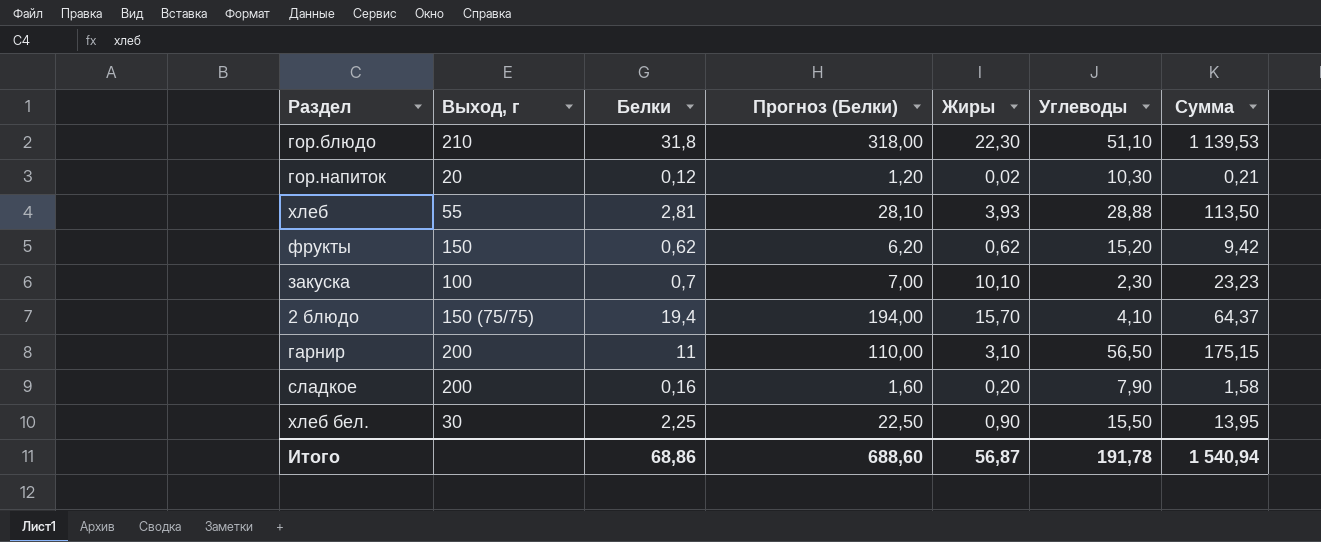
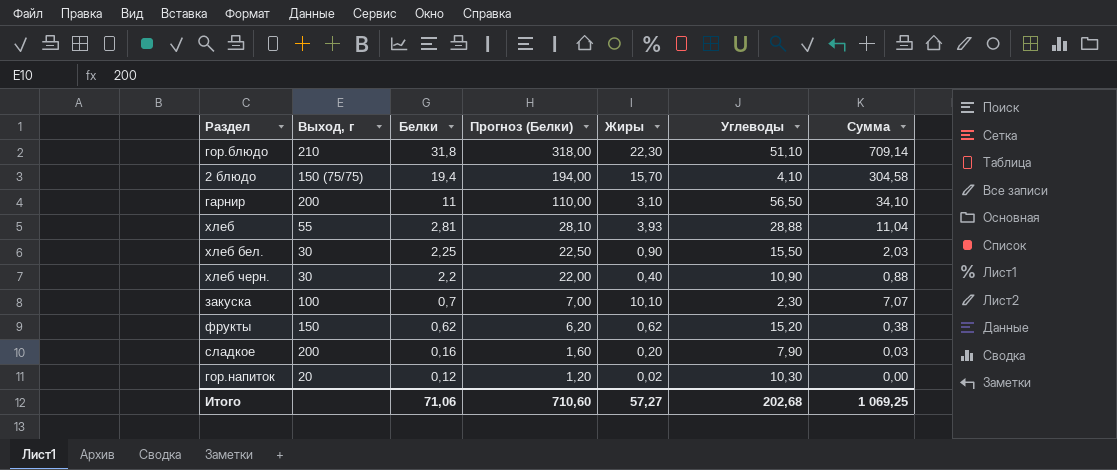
row order: none -> Белки descending
column Сумма | formula: [Жиры] * [Углеводы] -> [Белки] * [Жиры]
row хлеб черн.: none -> 30 | 2,2 | 22,00 | 0,40 | 10,90 | 0,88
Итого | Белки: 68,86 -> 71,06
Итого | Прогноз (Белки): 688,60 -> 710,60
Итого | Жиры: 56,87 -> 57,27
Итого | Углеводы: 191,78 -> 202,68
Итого | Сумма: 1 540,94 -> 1 069,25

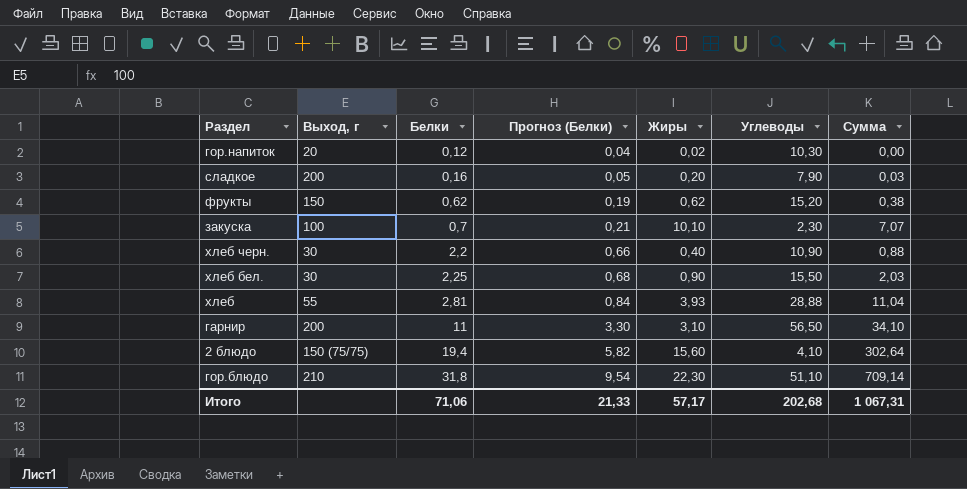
row order: Белки descending -> Белки ascending
column Прогноз (Белки) | formula: [Белки] * 10 -> [Белки] * 0,3
2 блюдо | Жиры: 15,70 -> 15,60
2 блюдо | Сумма: 304,58 -> 302,64
Итого | Прогноз (Белки): 710,60 -> 21,33
Итого | Жиры: 57,27 -> 57,17
Итого | Сумма: 1 069,25 -> 1 067,31

